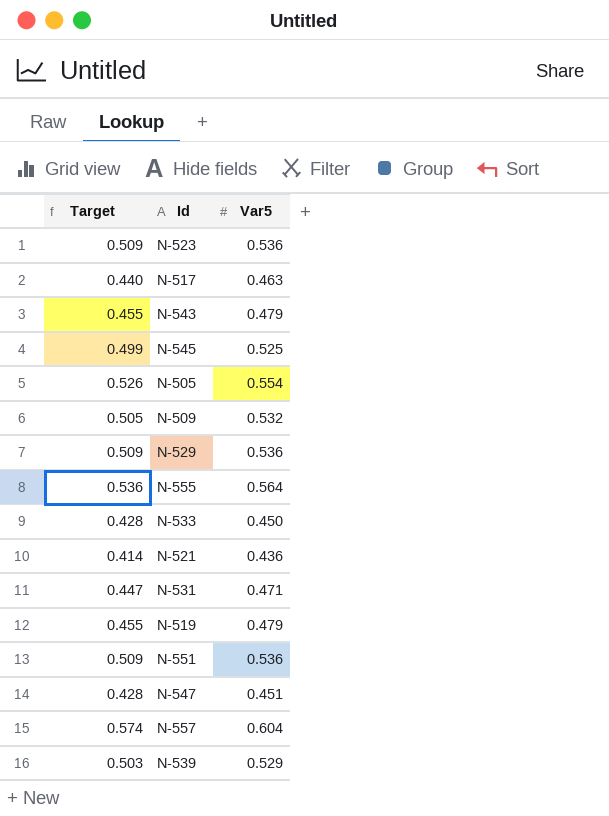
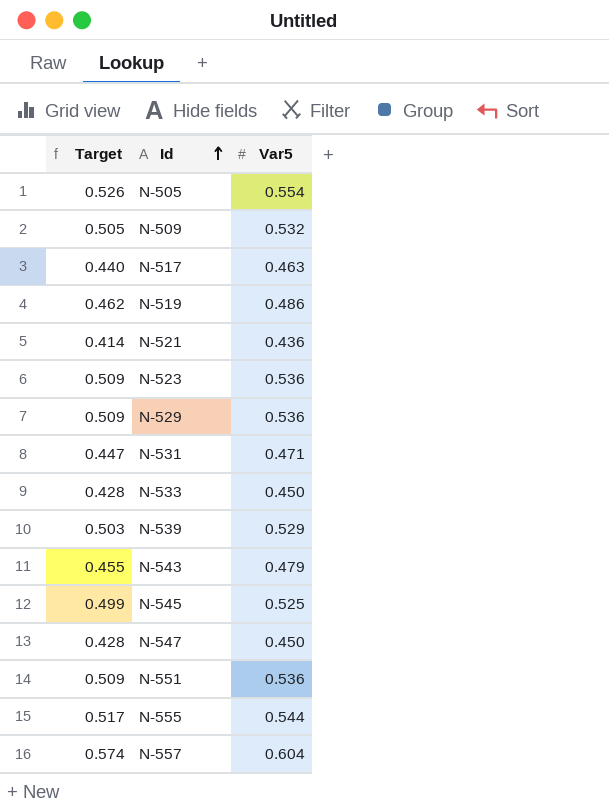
row order: none -> Id ascending
N-519 | Target: 0.455 -> 0.462
N-519 | Var5: 0.479 -> 0.486
N-547 | Var5: 0.451 -> 0.450
N-555 | Target: 0.536 -> 0.517
N-555 | Var5: 0.564 -> 0.544

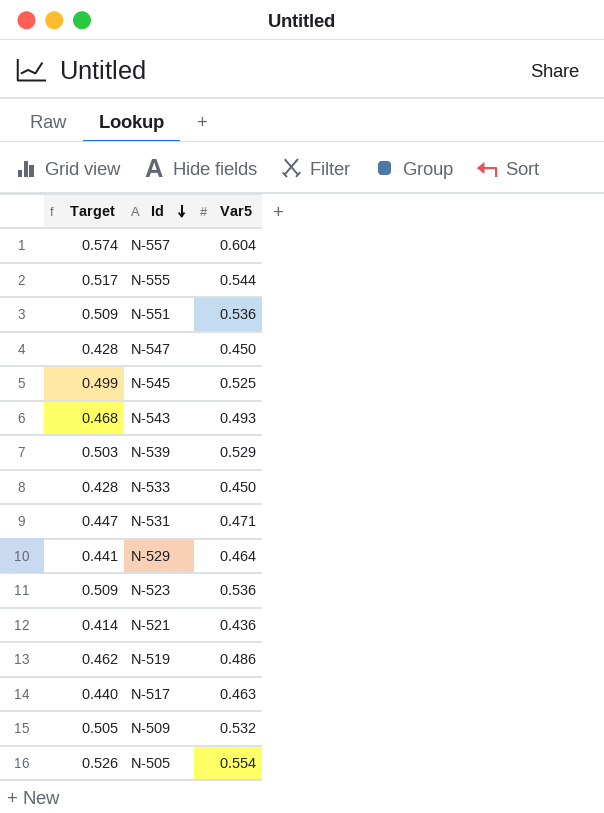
row order: Id ascending -> Id descending
N-543 | Target: 0.455 -> 0.468
N-543 | Var5: 0.479 -> 0.493
N-529 | Target: 0.509 -> 0.441
N-529 | Var5: 0.536 -> 0.464

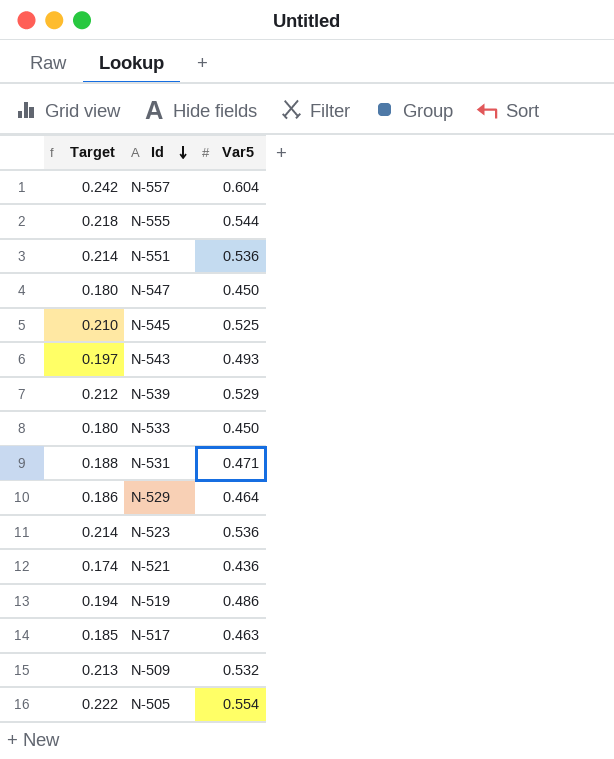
column Target | formula: [Var5] * 0.95 -> [Var5] * 0.4

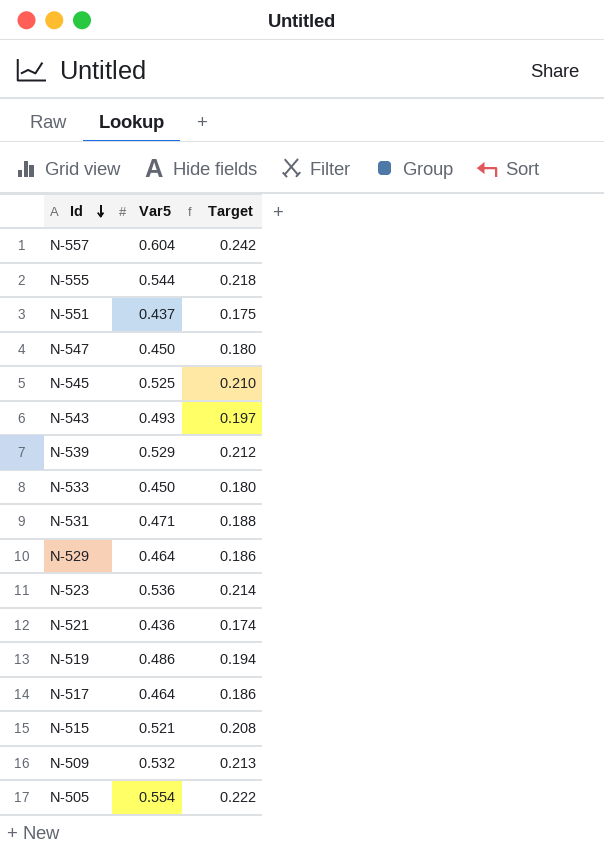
column Target | position: 1 -> 3
N-551 | Var5: 0.536 -> 0.437
N-551 | Target: 0.214 -> 0.175
N-517 | Var5: 0.463 -> 0.464
N-517 | Target: 0.185 -> 0.186
row N-515: none -> 0.521 | 0.208

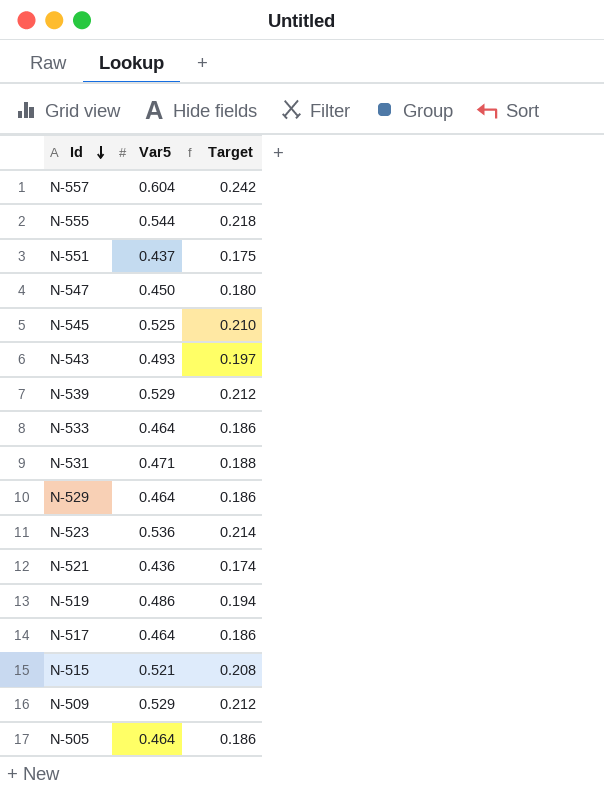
N-533 | Var5: 0.450 -> 0.464
N-533 | Target: 0.180 -> 0.186
N-509 | Var5: 0.532 -> 0.529
N-509 | Target: 0.213 -> 0.212
N-505 | Var5: 0.554 -> 0.464
N-505 | Target: 0.222 -> 0.186

